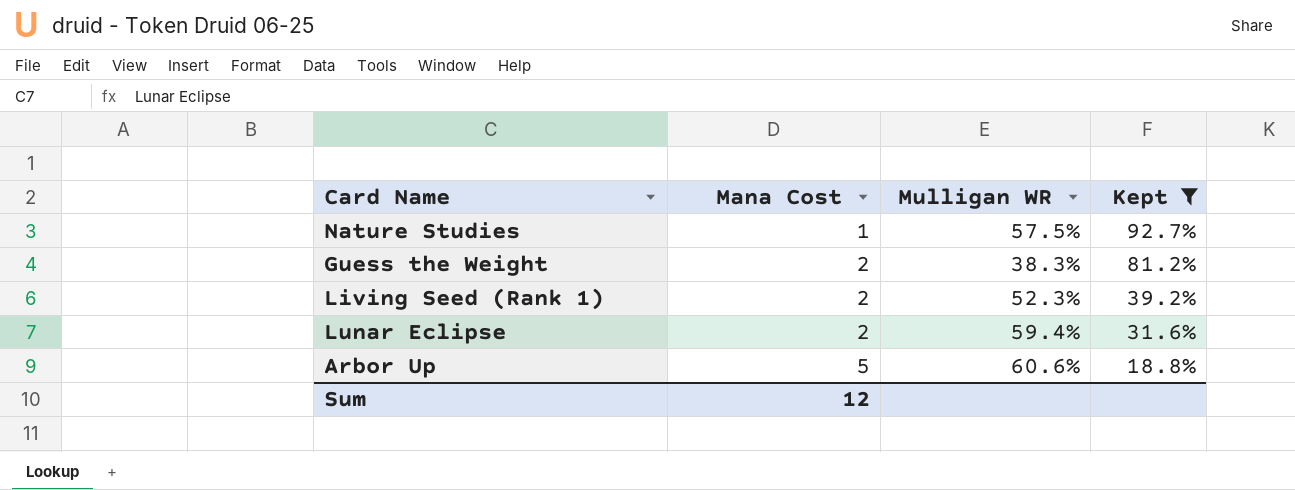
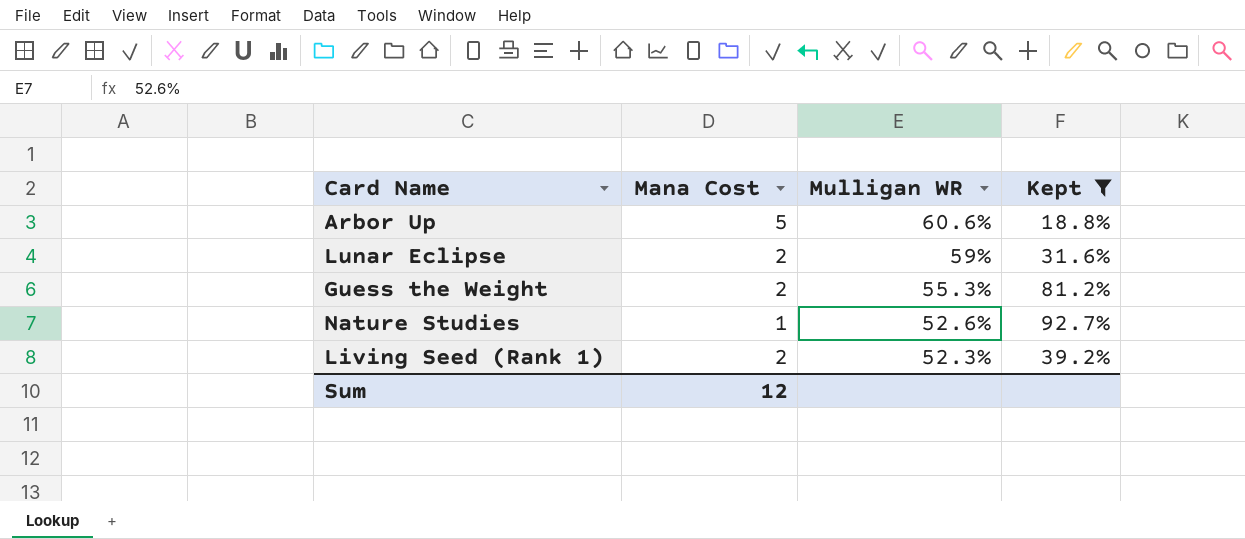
row order: Mana Cost ascending -> Mulligan WR descending
Lunar Eclipse | Mulligan WR: 59.4% -> 59%
Guess the Weight | Mulligan WR: 38.3% -> 55.3%
Nature Studies | Mulligan WR: 57.5% -> 52.6%

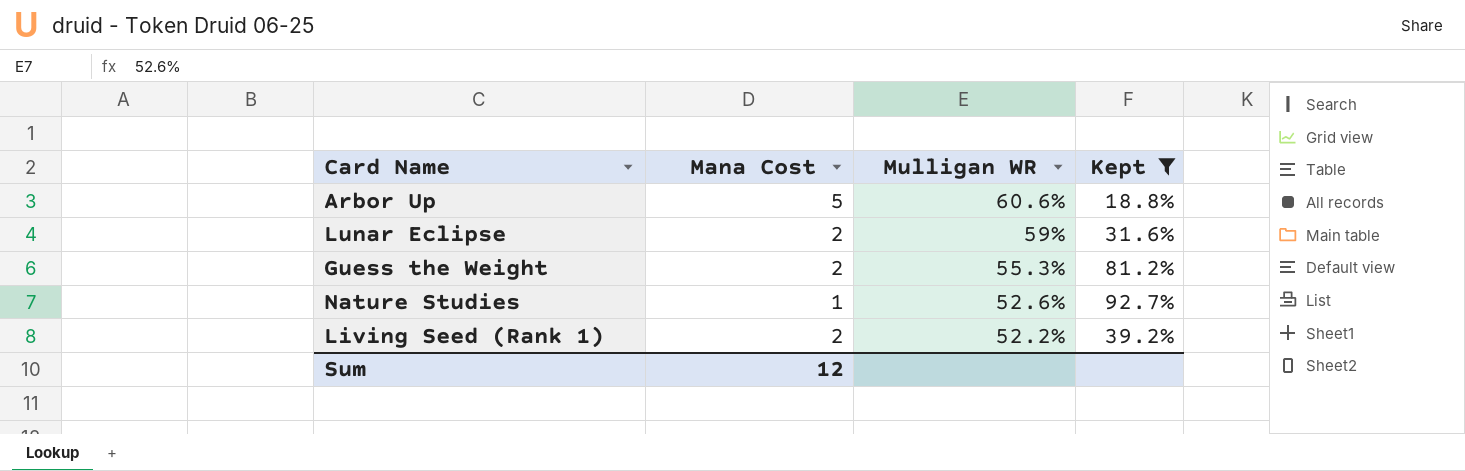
Living Seed (Rank 1) | Mulligan WR: 52.3% -> 52.2%

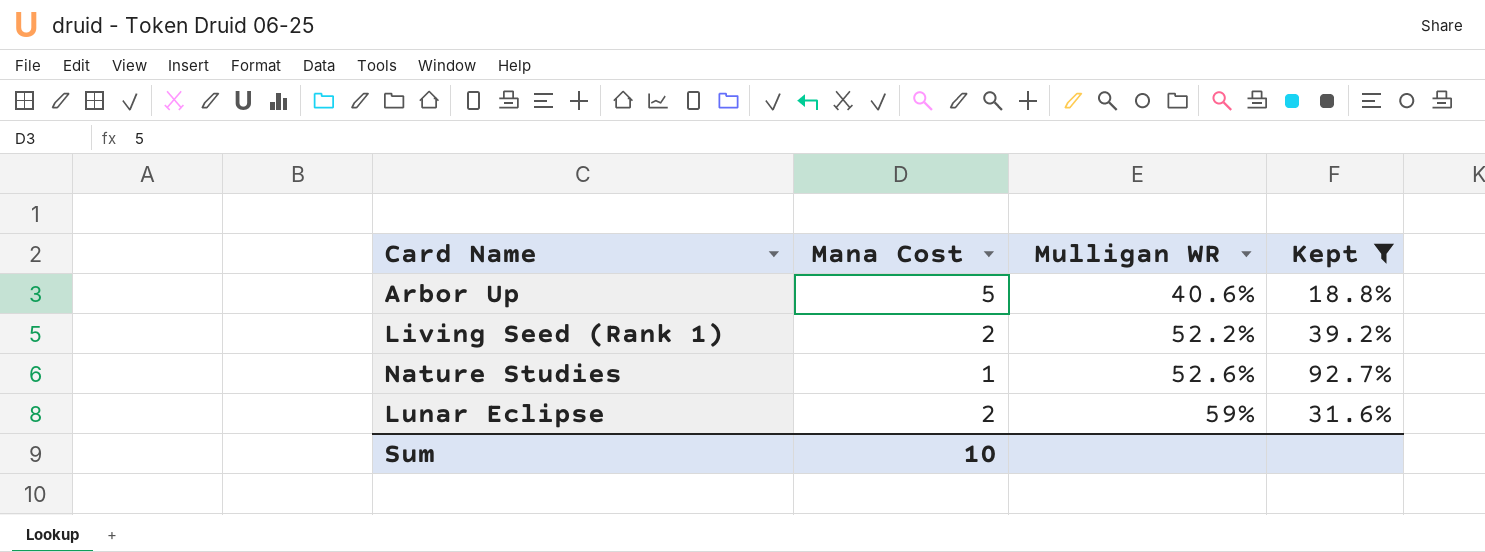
row order: Mulligan WR descending -> Mulligan WR ascending
row Guess the Weight: 2 | 55.3% | 81.2% -> none
Arbor Up | Mulligan WR: 60.6% -> 40.6%
Sum | Mana Cost: 12 -> 10

